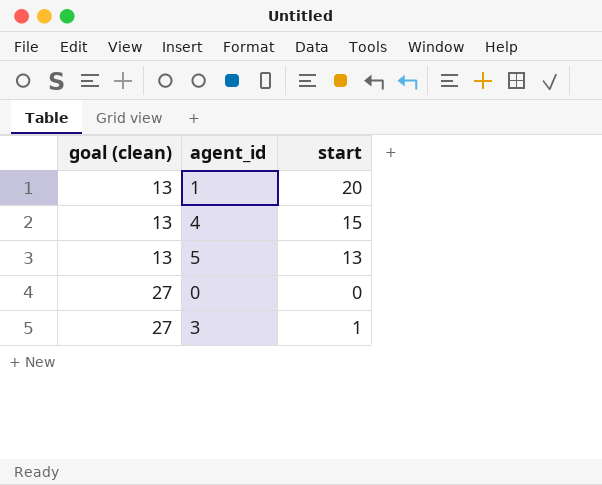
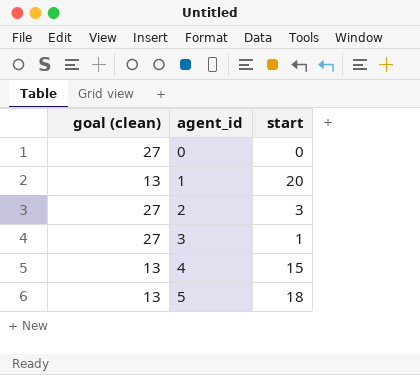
row order: goal (clean) ascending -> agent_id ascending
row 2: none -> 27 | 3
5 | start: 13 -> 18

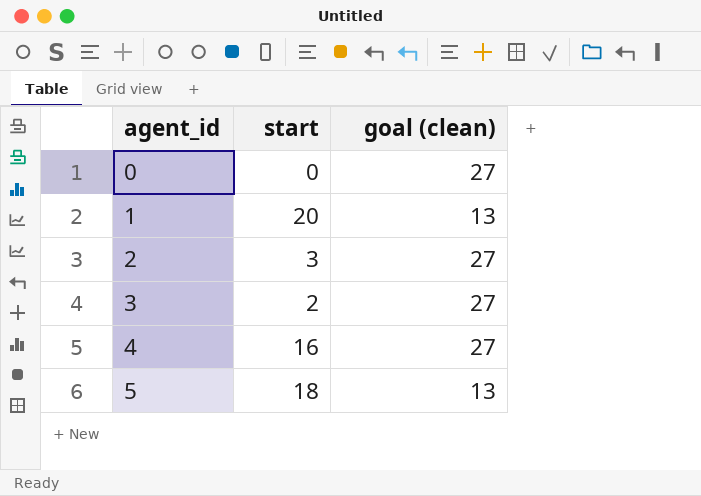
column goal (clean) | position: 1 -> 3
3 | start: 1 -> 2
4 | start: 15 -> 16
4 | goal (clean): 13 -> 27

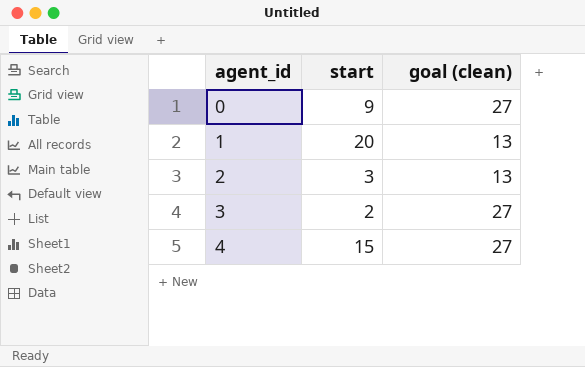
row 5: 18 | 13 -> none
0 | start: 0 -> 9
2 | goal (clean): 27 -> 13
4 | start: 16 -> 15

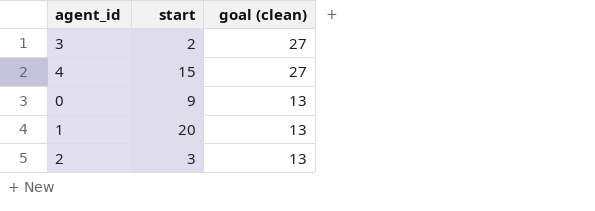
row order: agent_id ascending -> goal (clean) descending
0 | goal (clean): 27 -> 13

